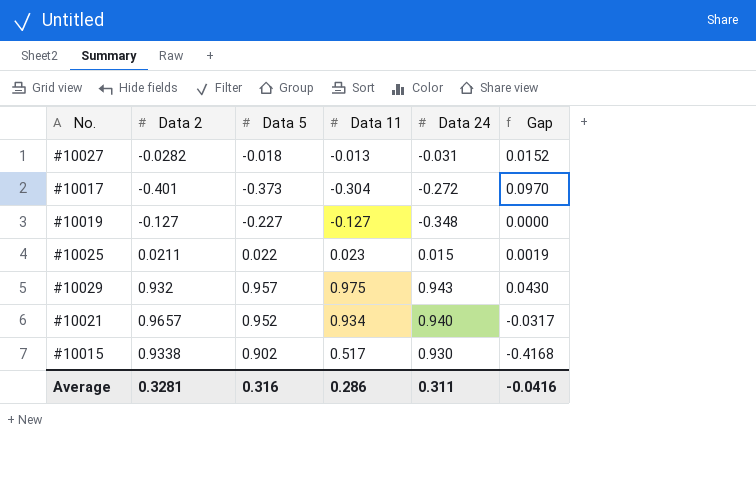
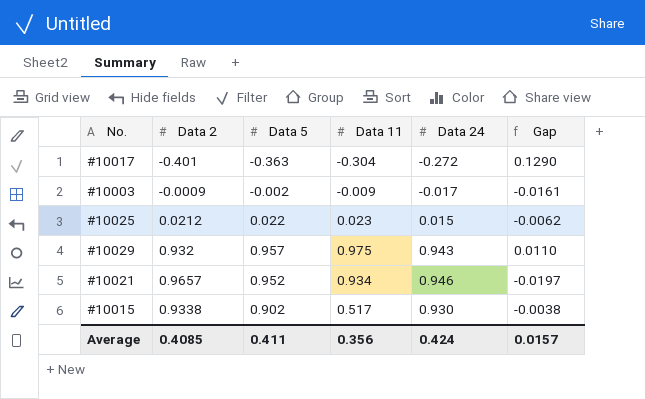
column Gap | formula: [Data 11] - [Data 2] -> [Data 24] - [Data 2]
row #10027: -0.0282 | -0.018 | -0.013 | -0.031 | 0.0152 -> none
row #10019: -0.127 | -0.227 | -0.127 | -0.348 | 0.0000 -> none
#10017 | Data 5: -0.373 -> -0.363
row #10003: none -> -0.0009 | -0.002 | -0.009 | -0.017 | -0.0161
#10025 | Data 2: 0.0211 -> 0.0212
#10021 | Data 24: 0.940 -> 0.946
Average | Data 2: 0.3281 -> 0.4085
Average | Data 5: 0.316 -> 0.411
Average | Data 11: 0.286 -> 0.356
Average | Data 24: 0.311 -> 0.424
Average | Gap: -0.0416 -> 0.0157

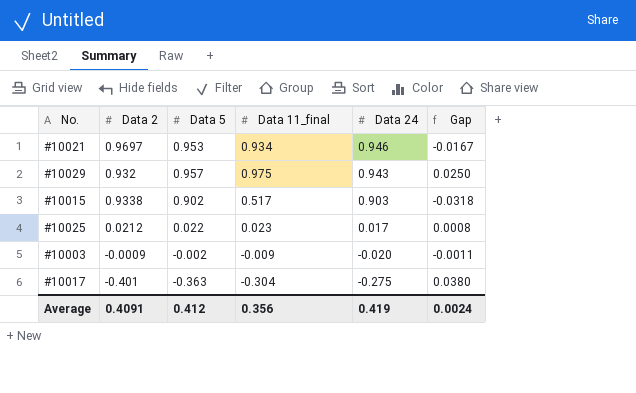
row order: none -> Data 24 descending
column name: Data 11 -> Data 11_final
column Gap | formula: [Data 24] - [Data 2] -> [Data 5] - [Data 2]
#10021 | Data 2: 0.9657 -> 0.9697
#10021 | Data 5: 0.952 -> 0.953
#10015 | Data 24: 0.930 -> 0.903
#10025 | Data 24: 0.015 -> 0.017
#10003 | Data 24: -0.017 -> -0.020
#10017 | Data 24: -0.272 -> -0.275
Average | Data 2: 0.4085 -> 0.4091
Average | Data 5: 0.411 -> 0.412
Average | Data 24: 0.424 -> 0.419
Average | Gap: 0.0157 -> 0.0024

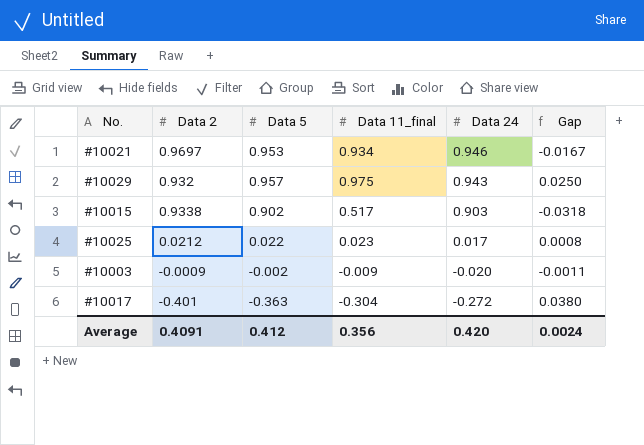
#10017 | Data 24: -0.275 -> -0.272
Average | Data 24: 0.419 -> 0.420

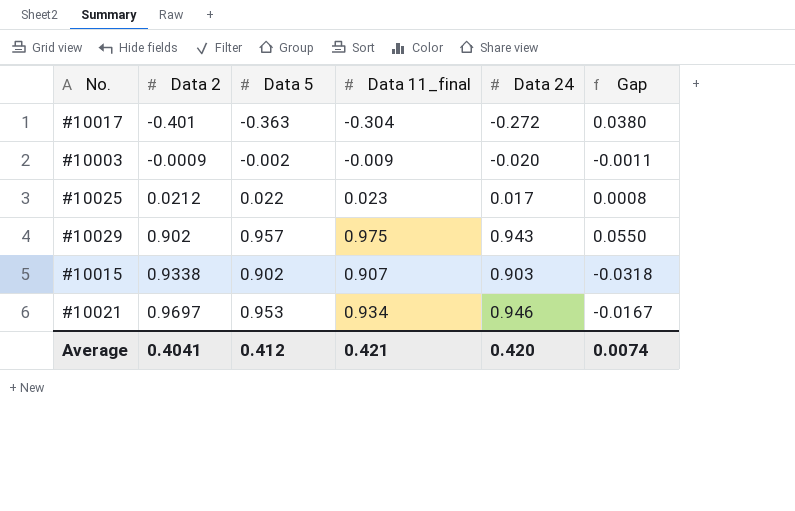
row order: Data 24 descending -> Data 2 ascending
#10029 | Data 2: 0.932 -> 0.902
#10029 | Gap: 0.0250 -> 0.0550
#10015 | Data 11_final: 0.517 -> 0.907
Average | Data 2: 0.4091 -> 0.4041
Average | Data 11_final: 0.356 -> 0.421
Average | Gap: 0.0024 -> 0.0074

